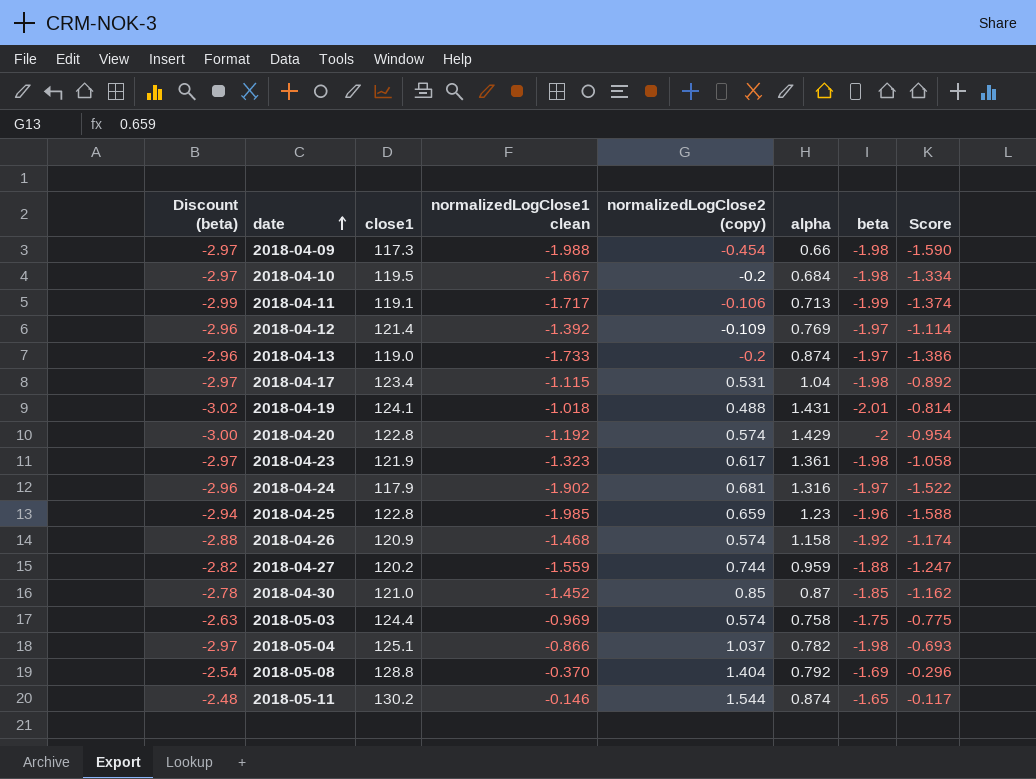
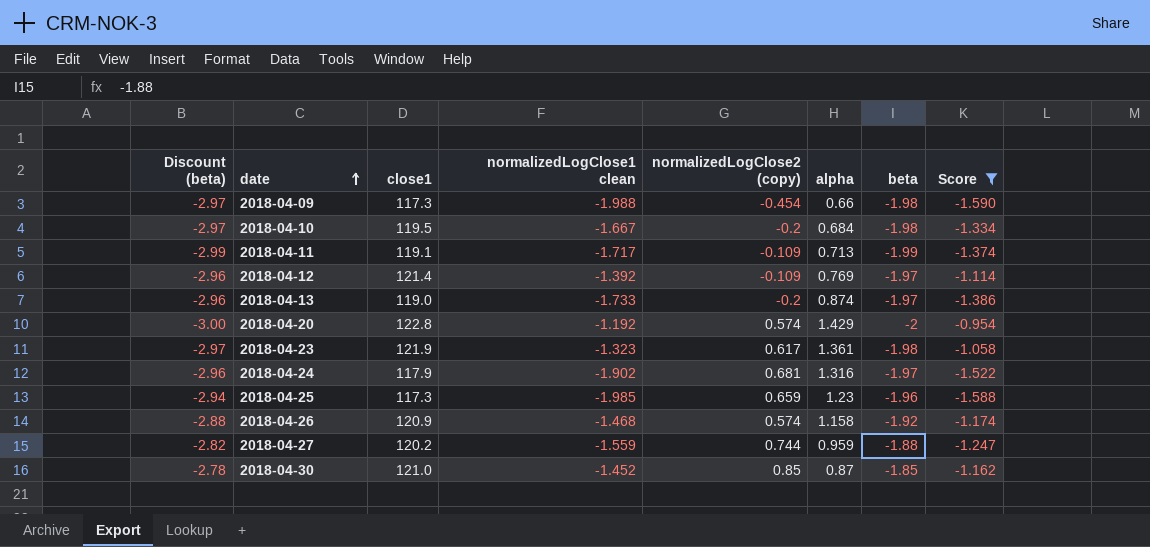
filter: none -> Score <= -0.954
2018-04-11 | normalizedLogClose2 (copy): -0.106 -> -0.109
2018-04-25 | close1: 122.8 -> 117.3

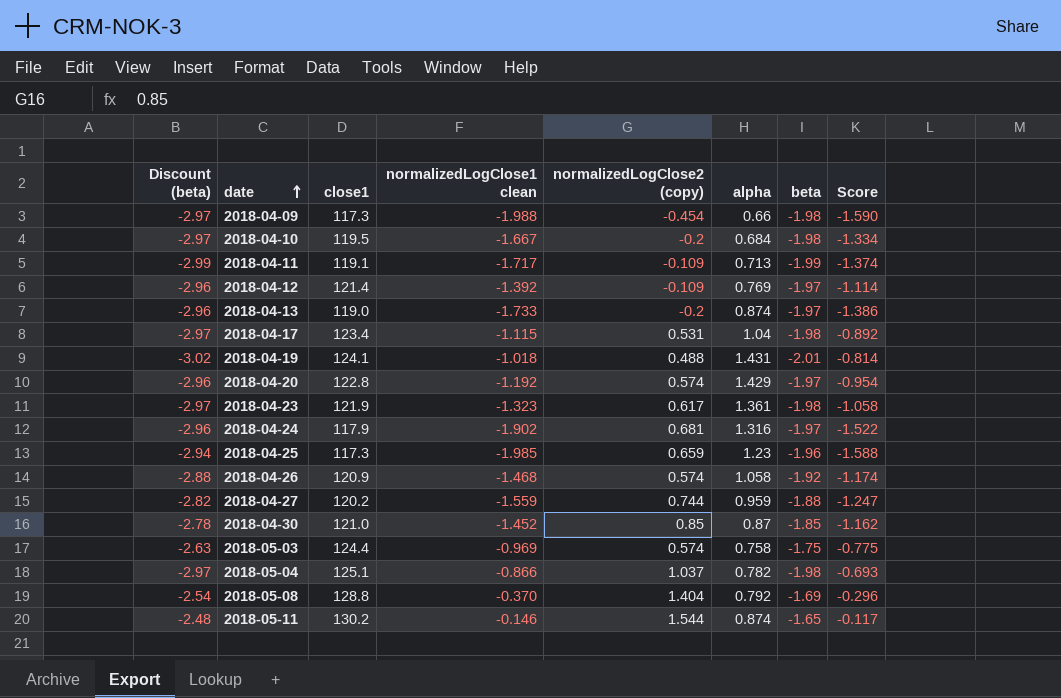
filter: Score <= -0.954 -> none
2018-04-20 | Discount (beta): -3.00 -> -2.96
2018-04-20 | beta: -2 -> -1.97
2018-04-26 | alpha: 1.158 -> 1.058

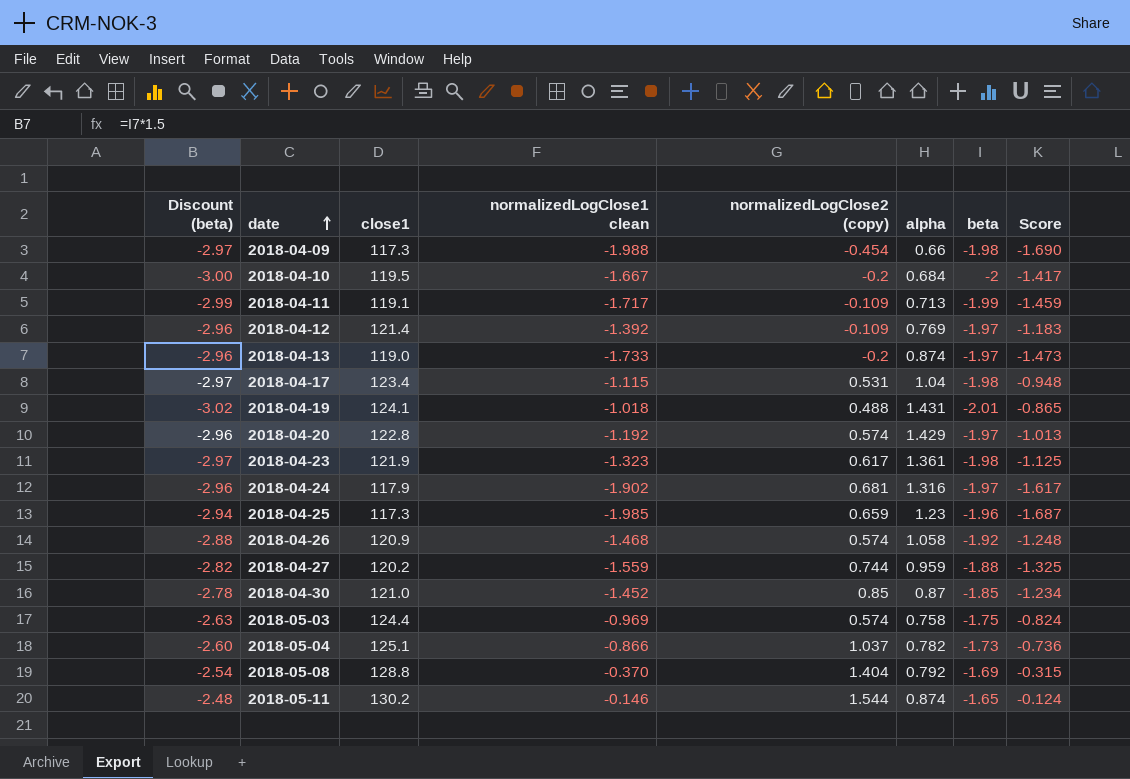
column Score | formula: [normalizedLogClose1 clean] * 0.8 -> [normalizedLogClose1 clean] * 0.85
2018-04-10 | Discount (beta): -2.97 -> -3.00
2018-04-10 | beta: -1.98 -> -2
2018-05-04 | Discount (beta): -2.97 -> -2.60
2018-05-04 | beta: -1.98 -> -1.73

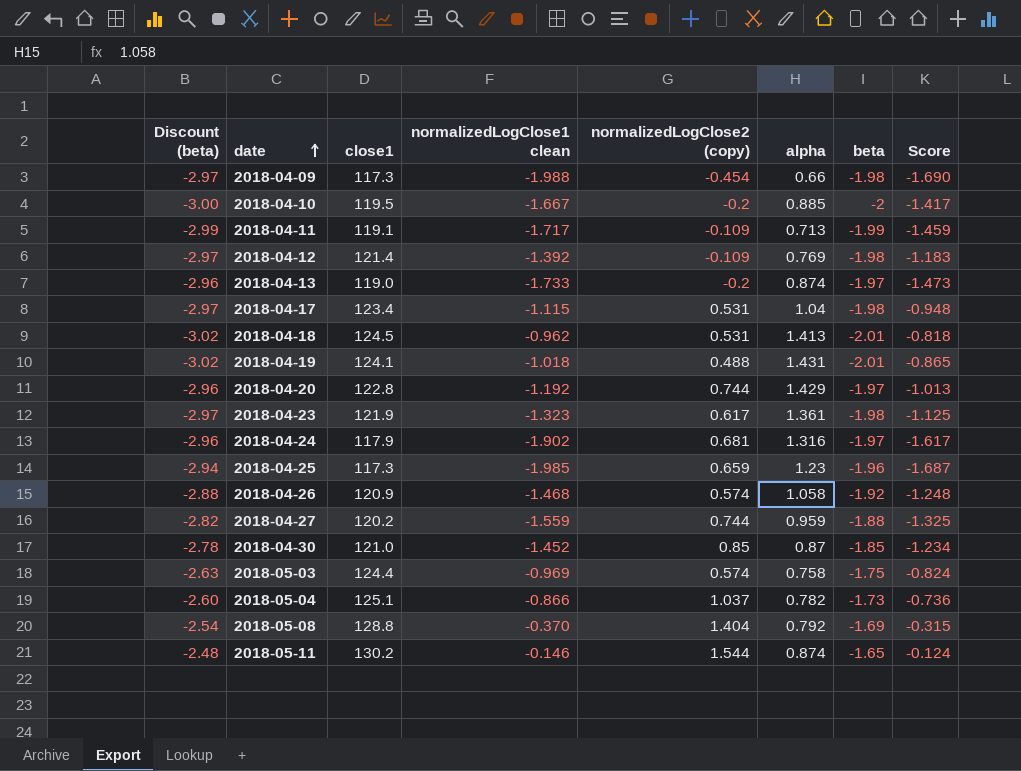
2018-04-10 | alpha: 0.684 -> 0.885
2018-04-12 | Discount (beta): -2.96 -> -2.97
2018-04-12 | beta: -1.97 -> -1.98
row 2018-04-18: none -> -3.02 | 124.5 | -0.962 | 0.531 | 1.413 | -2.01 | -0.818
2018-04-20 | normalizedLogClose2 (copy): 0.574 -> 0.744

